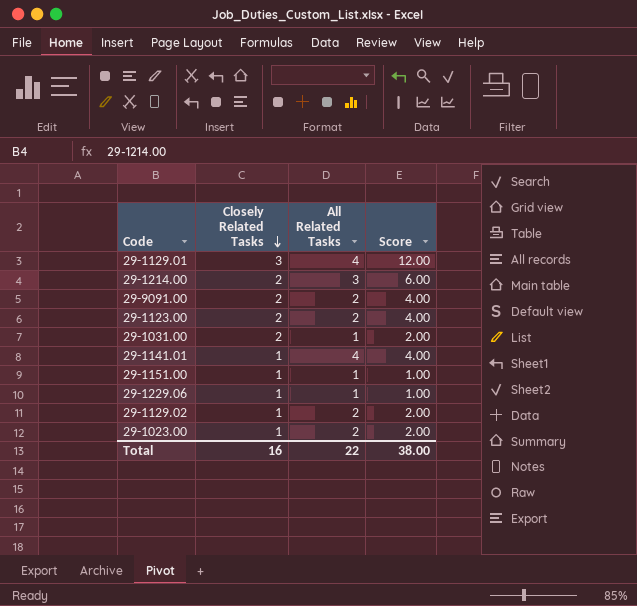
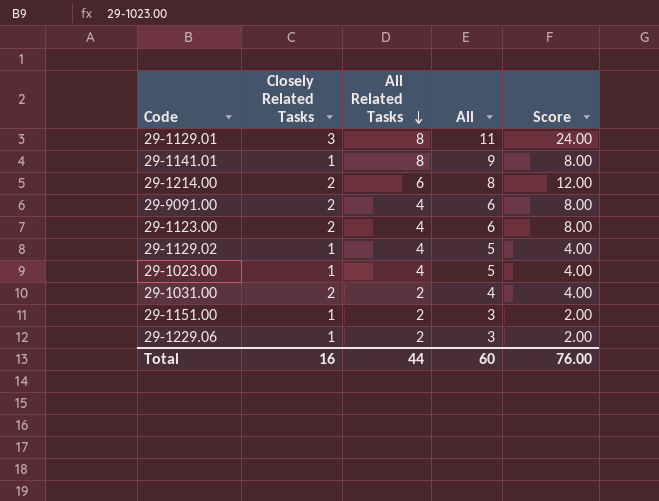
row order: Closely Related Tasks descending -> All Related Tasks descending
column All | formula: none -> [Closely Related Tasks] + [All Related Tasks]
29-1129.01 | All Related Tasks: 4 -> 8
29-1129.01 | Score: 12.00 -> 24.00
29-1141.01 | All Related Tasks: 4 -> 8
29-1141.01 | Score: 4.00 -> 8.00
29-1214.00 | All Related Tasks: 3 -> 6
29-1214.00 | Score: 6.00 -> 12.00
29-9091.00 | All Related Tasks: 2 -> 4
29-9091.00 | Score: 4.00 -> 8.00
29-1123.00 | All Related Tasks: 2 -> 4
29-1123.00 | Score: 4.00 -> 8.00
29-1129.02 | All Related Tasks: 2 -> 4
29-1129.02 | Score: 2.00 -> 4.00
29-1023.00 | All Related Tasks: 2 -> 4
29-1023.00 | Score: 2.00 -> 4.00
29-1031.00 | All Related Tasks: 1 -> 2
29-1031.00 | Score: 2.00 -> 4.00
29-1151.00 | All Related Tasks: 1 -> 2
29-1151.00 | Score: 1.00 -> 2.00
29-1229.06 | All Related Tasks: 1 -> 2
29-1229.06 | Score: 1.00 -> 2.00
Total | All Related Tasks: 22 -> 44
Total | Score: 38.00 -> 76.00

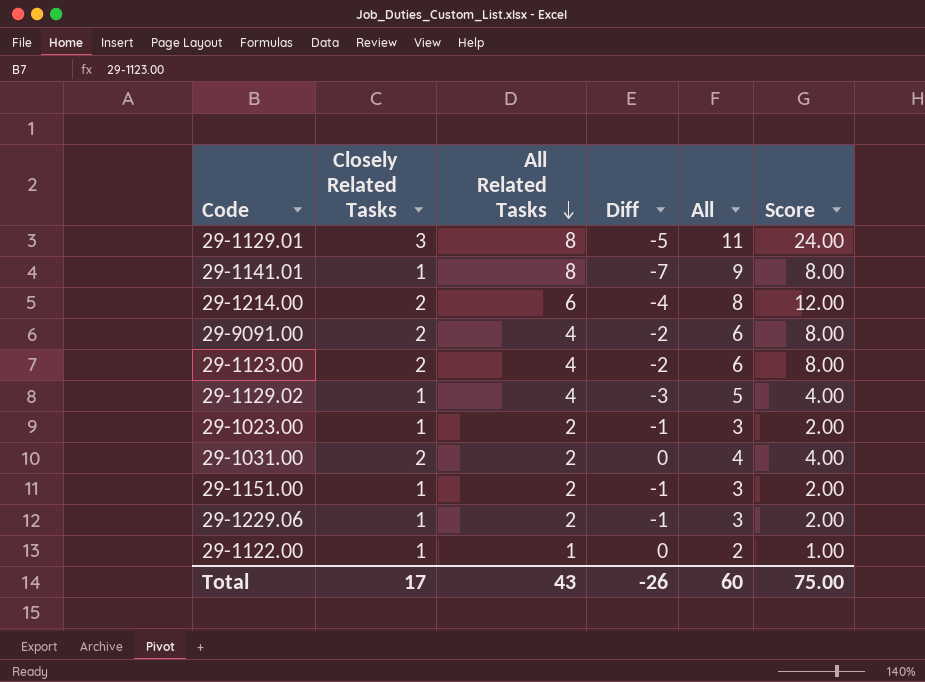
column Diff | formula: none -> [Closely Related Tasks] - [All Related Tasks]
29-1023.00 | All Related Tasks: 4 -> 2
29-1023.00 | All: 5 -> 3
29-1023.00 | Score: 4.00 -> 2.00
row 29-1122.00: none -> 1 | 1 | 0 | 2 | 1.00
Total | Closely Related Tasks: 16 -> 17
Total | All Related Tasks: 44 -> 43
Total | Score: 76.00 -> 75.00

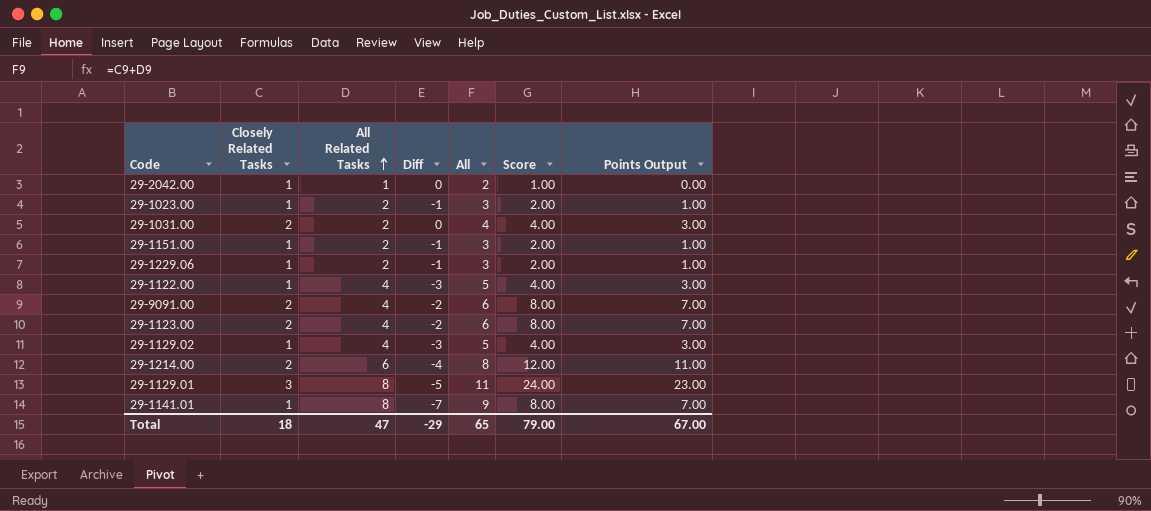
row order: All Related Tasks descending -> All Related Tasks ascending
column Points Output | formula: none -> [Score] - 1
row 29-2042.00: none -> 1 | 1 | 0 | 2 | 1.00 | 0.00
29-1122.00 | All Related Tasks: 1 -> 4
29-1122.00 | Diff: 0 -> -3
29-1122.00 | All: 2 -> 5
29-1122.00 | Score: 1.00 -> 4.00
Total | Closely Related Tasks: 17 -> 18
Total | All Related Tasks: 43 -> 47
Total | Diff: -26 -> -29
Total | All: 60 -> 65
Total | Score: 75.00 -> 79.00

